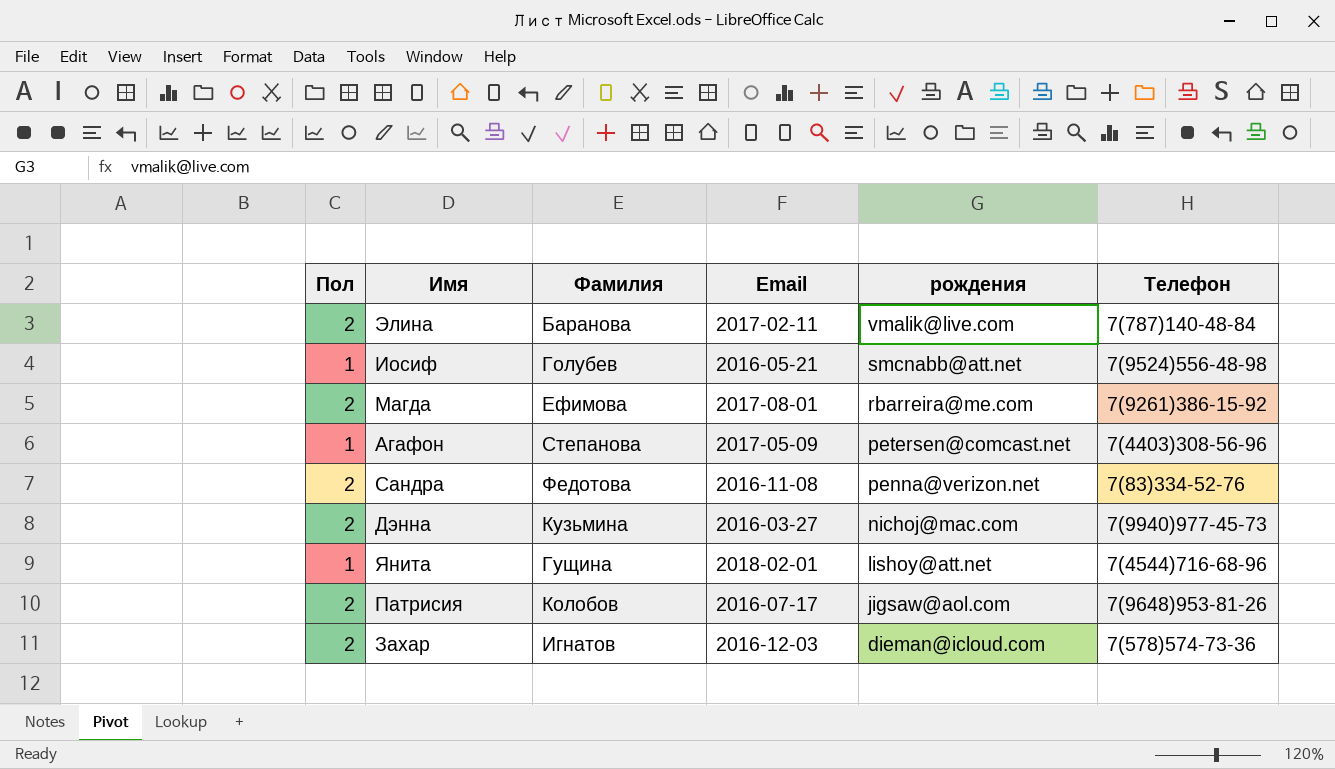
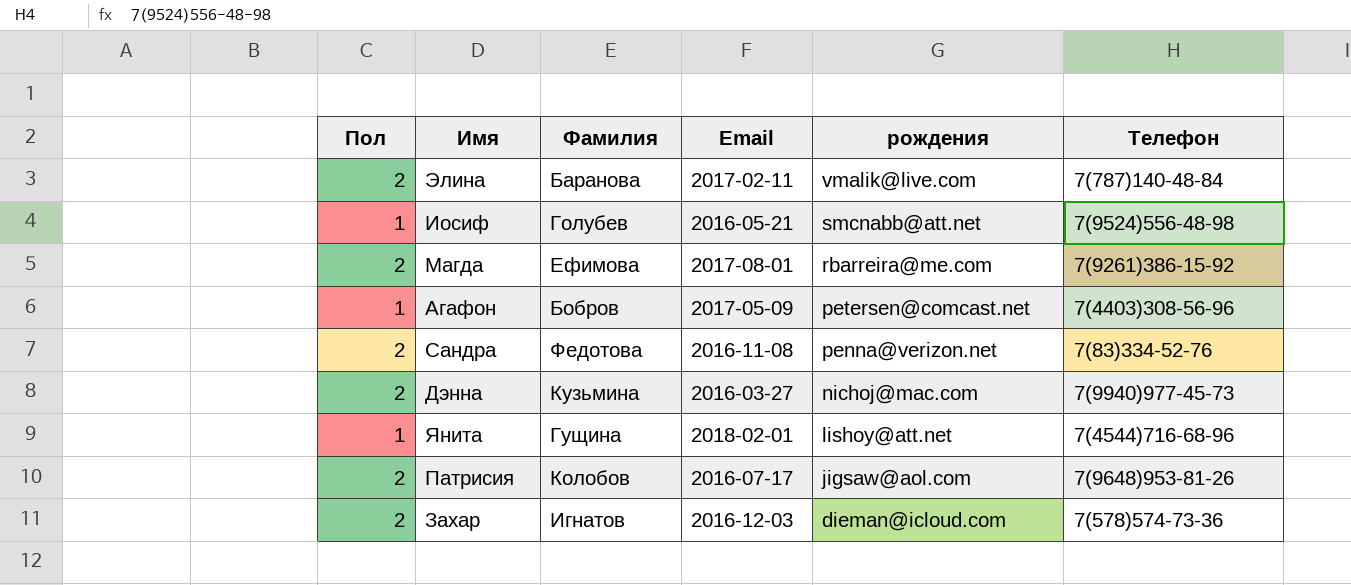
Агафон | Фамилия: Степанова -> Бобров

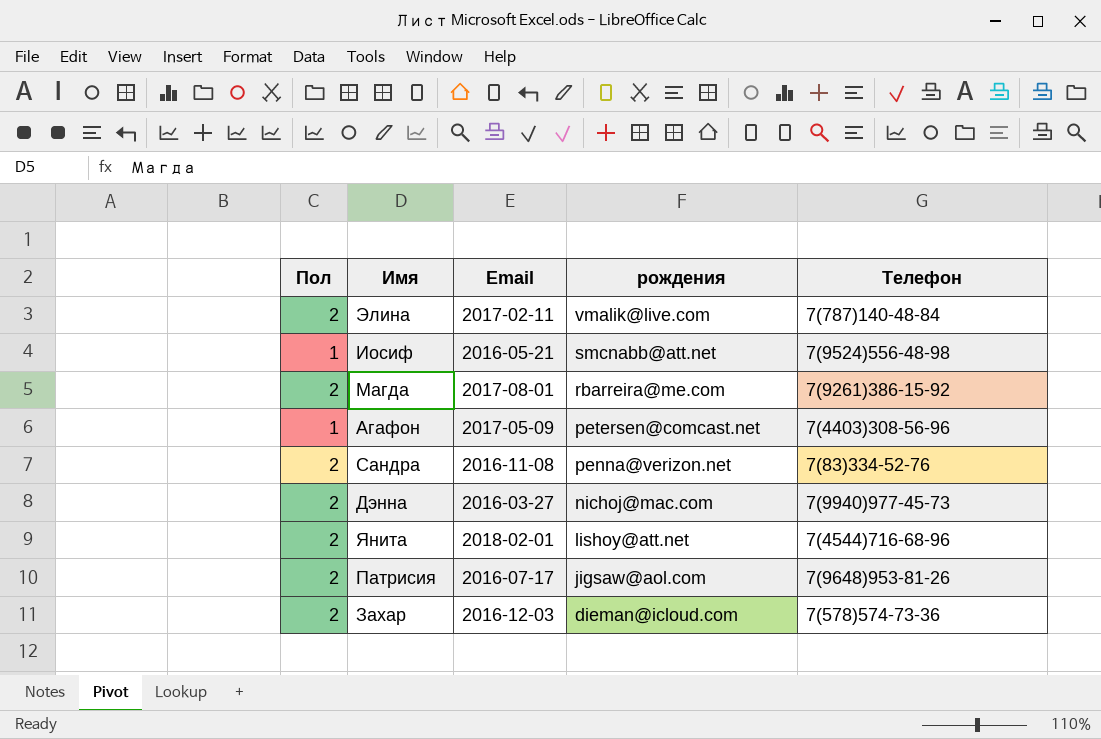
column Фамилия | position: 3 -> none
Янита | Пол: 1 -> 2

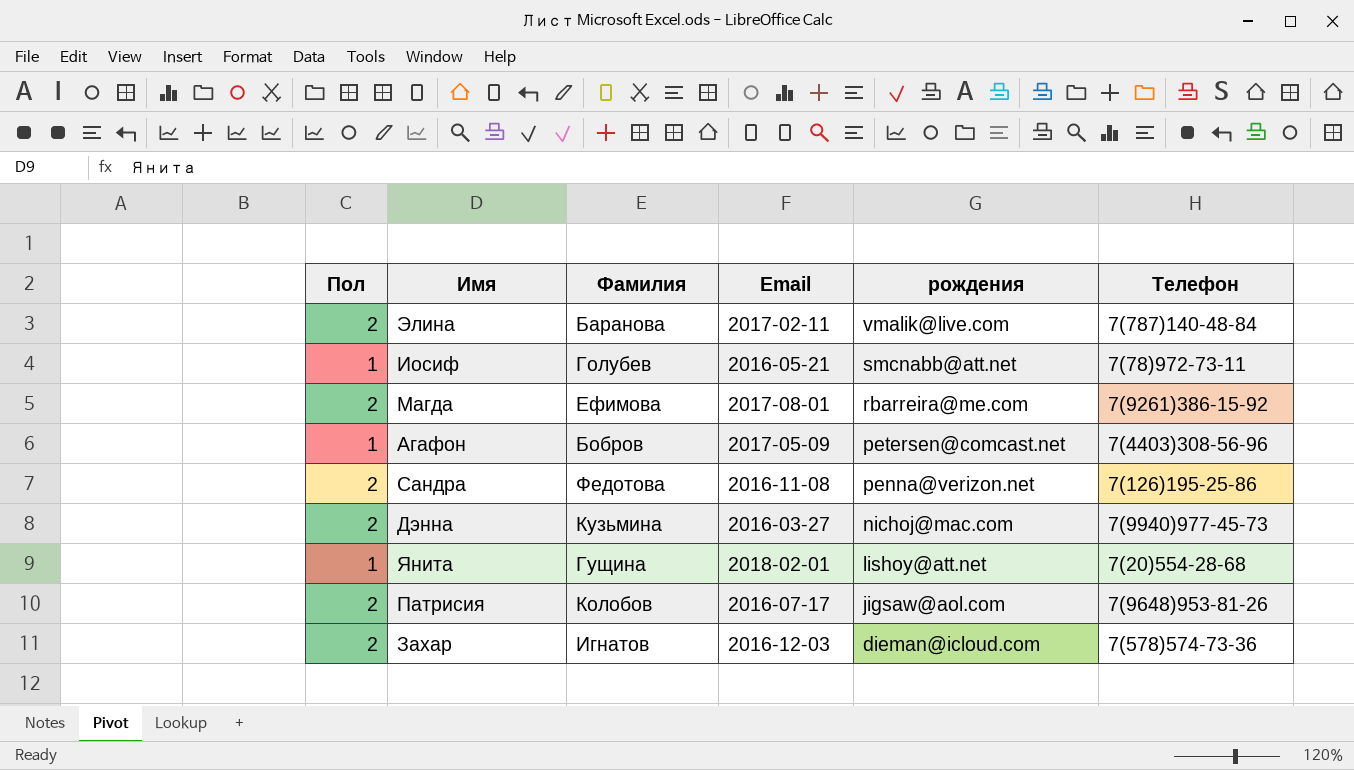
column Фамилия | position: none -> 3
Иосиф | Телефон: 7(9524)556-48-98 -> 7(78)972-73-11
Сандра | Телефон: 7(83)334-52-76 -> 7(126)195-25-86
Янита | Пол: 2 -> 1
Янита | Телефон: 7(4544)716-68-96 -> 7(20)554-28-68

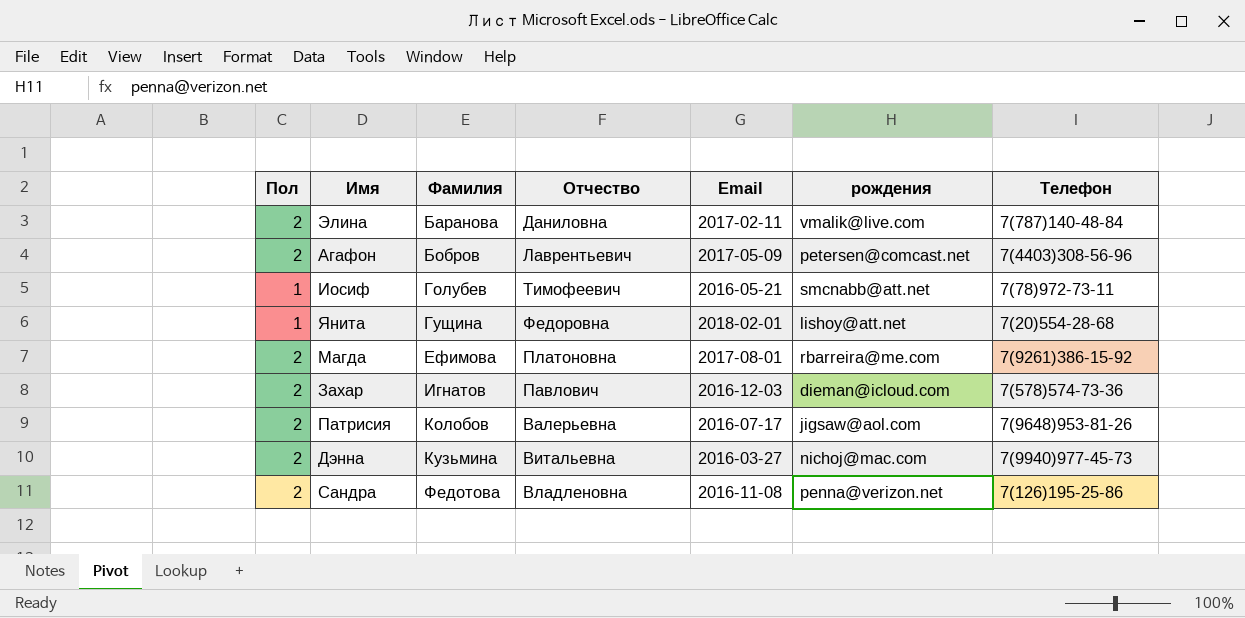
row order: рождения descending -> Фамилия ascending
column Отчество | position: none -> 4
Агафон | Пол: 1 -> 2

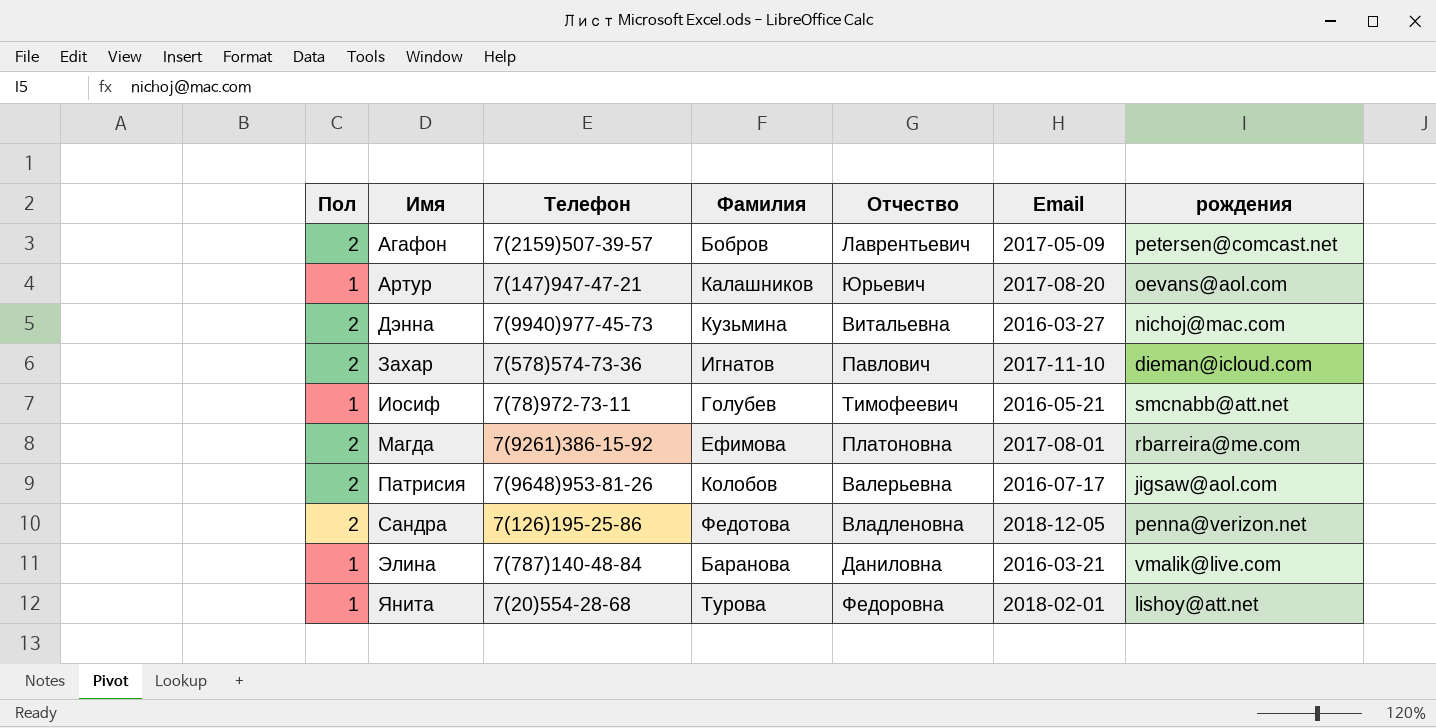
row order: Фамилия ascending -> Имя ascending
column Телефон | position: 7 -> 3
Агафон | Телефон: 7(4403)308-56-96 -> 7(2159)507-39-57
row Артур: none -> 1 | 7(147)947-47-21 | Калашников | Юрьевич | 2017-08-20 | oevans@aol.com
Захар | Email: 2016-12-03 -> 2017-11-10
Сандра | Email: 2016-11-08 -> 2018-12-05
Элина | Пол: 2 -> 1
Элина | Email: 2017-02-11 -> 2016-03-21
Янита | Фамилия: Гущина -> Турова

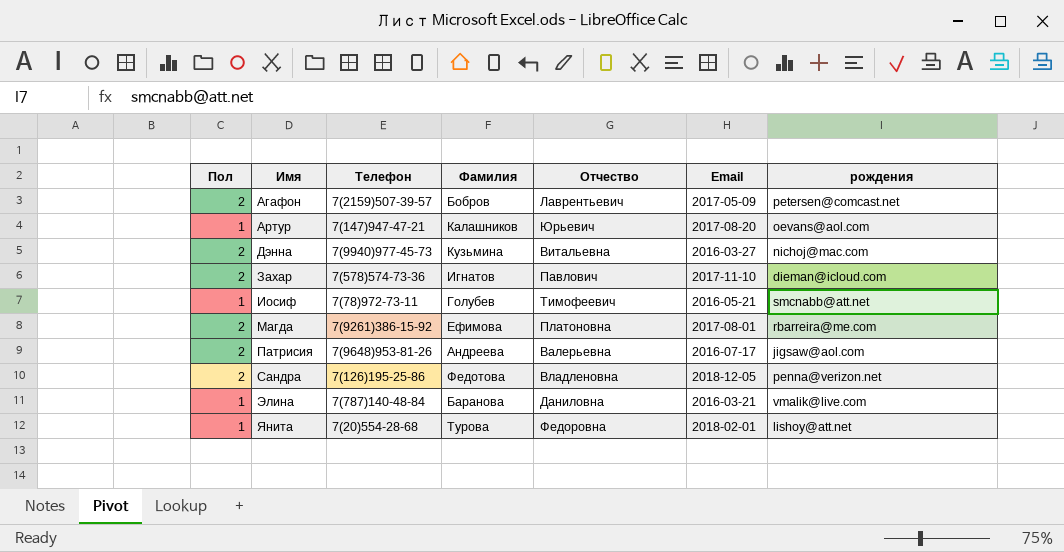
Патрисия | Фамилия: Колобов -> Андреева

